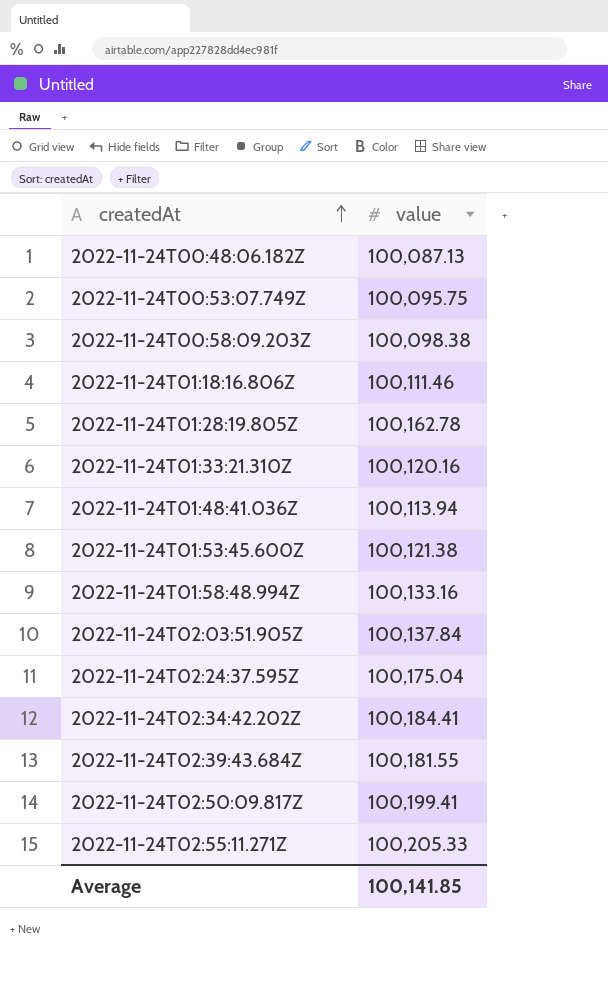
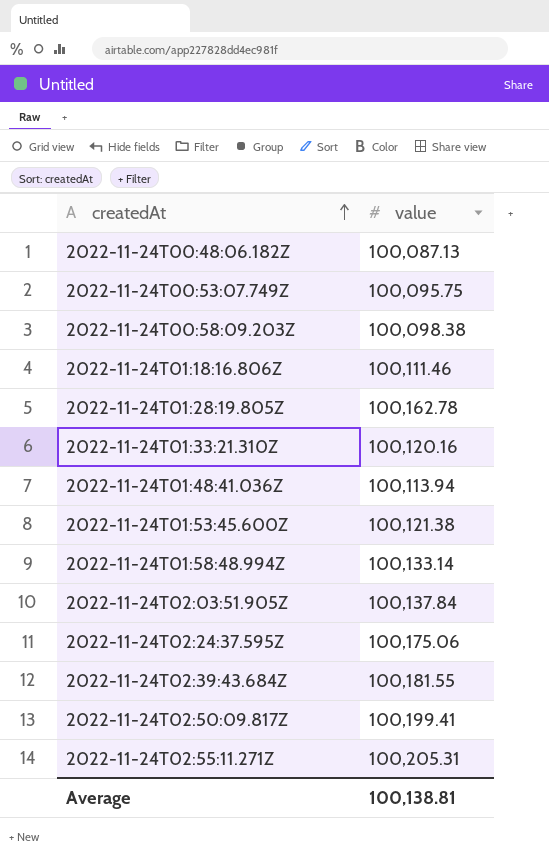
row 2022-11-24T02:34:42.202Z: 100,184.41 -> none
2022-11-24T01:58:48.994Z | value: 100,133.16 -> 100,133.14
2022-11-24T02:24:37.595Z | value: 100,175.04 -> 100,175.06
2022-11-24T02:55:11.271Z | value: 100,205.33 -> 100,205.31
Average | value: 100,141.85 -> 100,138.81

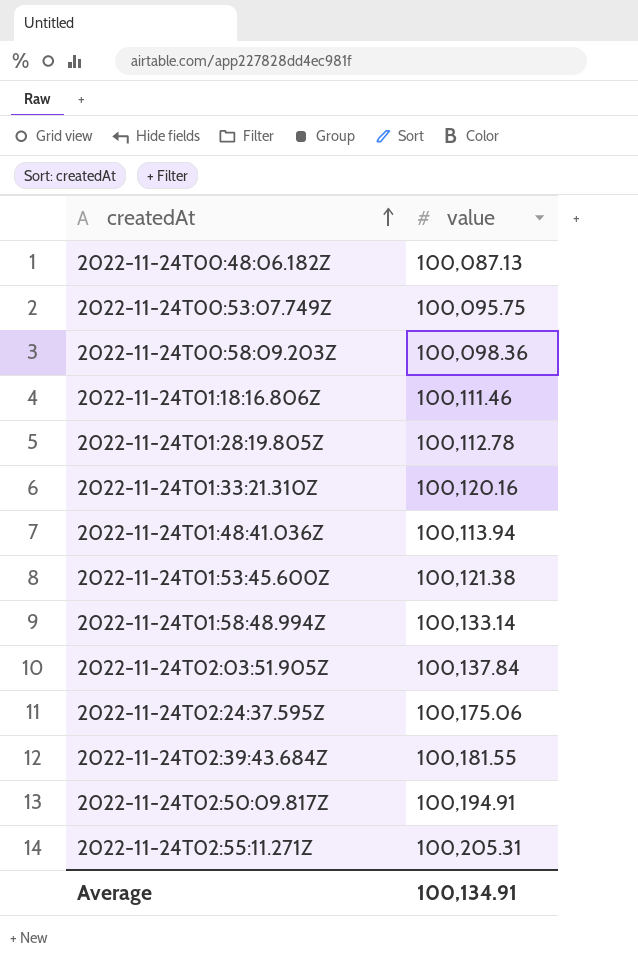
2022-11-24T00:58:09.203Z | value: 100,098.38 -> 100,098.36
2022-11-24T01:28:19.805Z | value: 100,162.78 -> 100,112.78
2022-11-24T02:50:09.817Z | value: 100,199.41 -> 100,194.91
Average | value: 100,138.81 -> 100,134.91

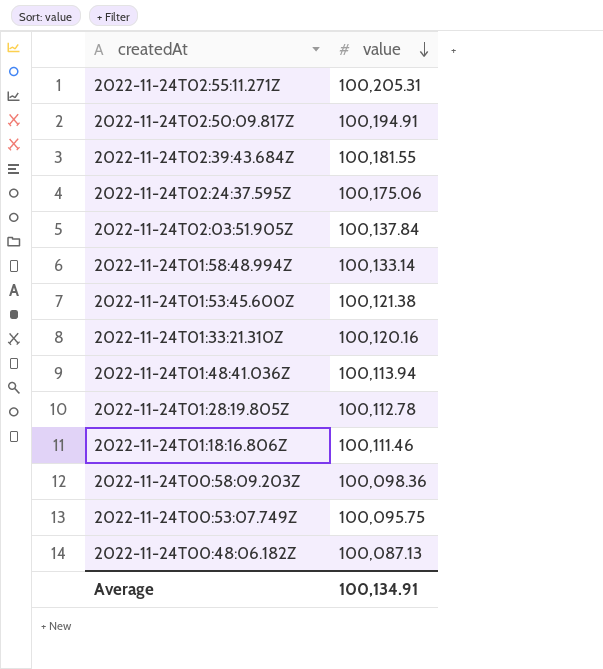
row order: createdAt ascending -> value descending

